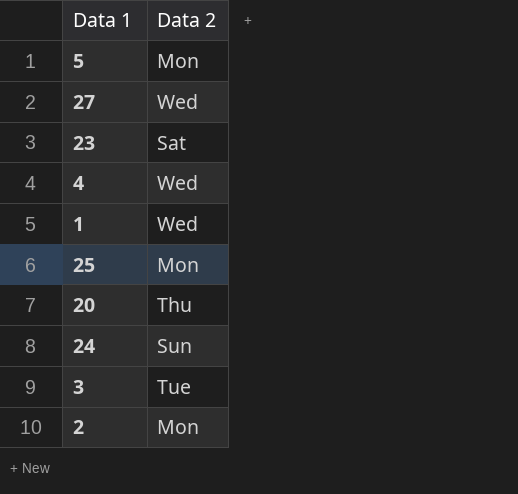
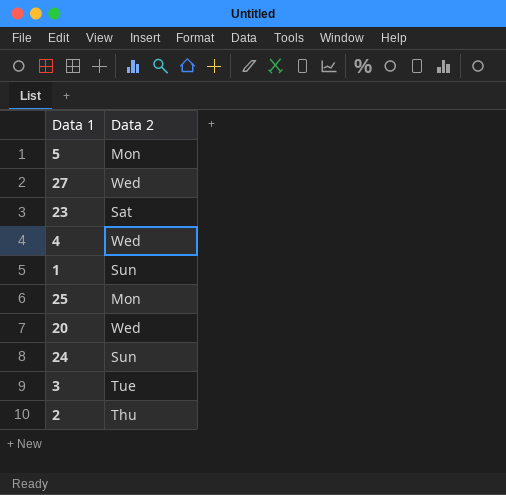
1 | Data 2: Wed -> Sun
20 | Data 2: Thu -> Wed
2 | Data 2: Mon -> Thu

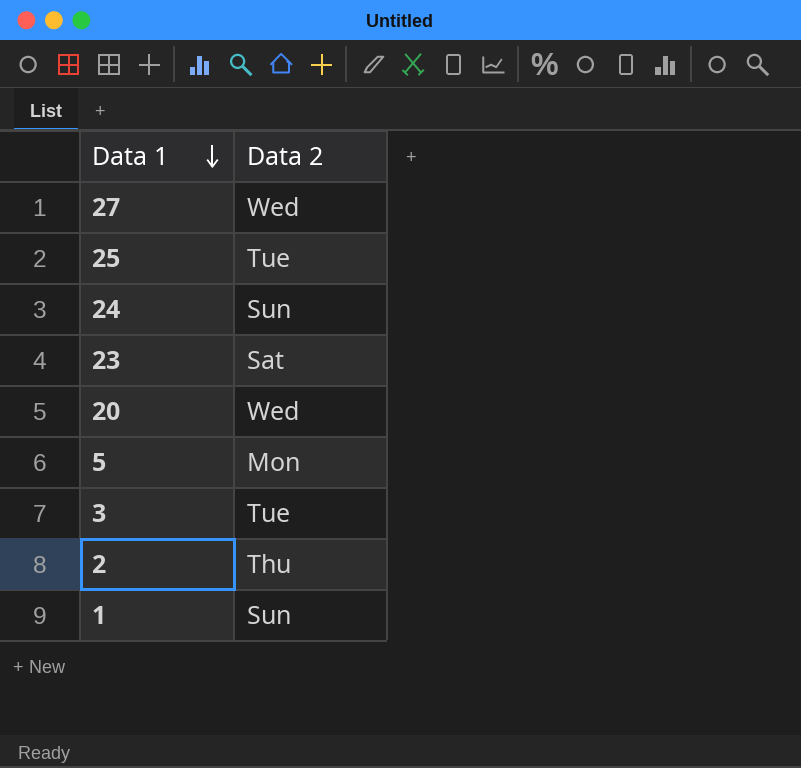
row order: none -> Data 1 descending
row 4: Wed -> none
25 | Data 2: Mon -> Tue

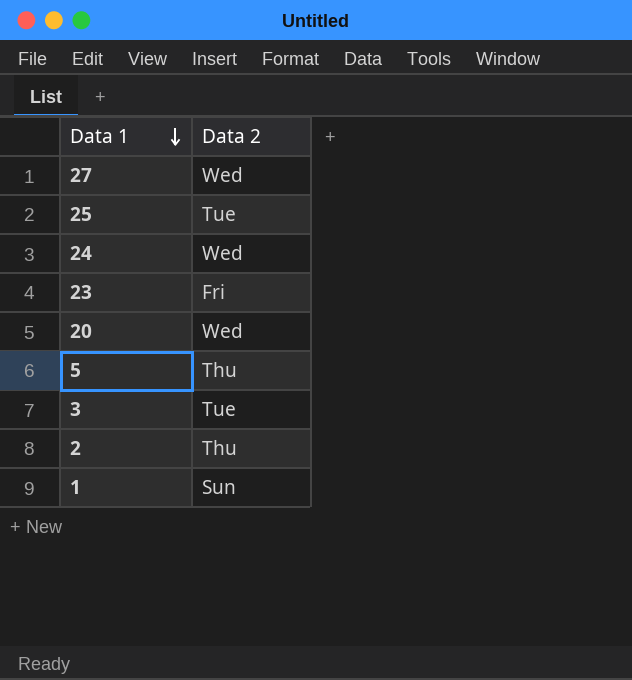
24 | Data 2: Sun -> Wed
23 | Data 2: Sat -> Fri
5 | Data 2: Mon -> Thu

